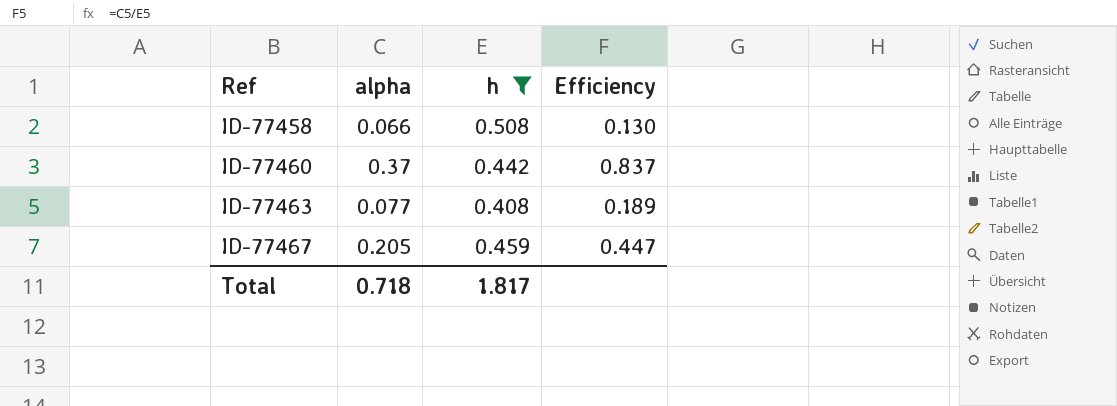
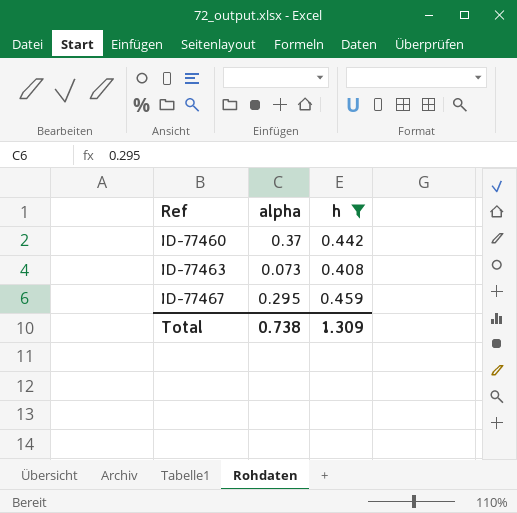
column Efficiency | formula: [alpha] / [h] -> none
row ID-77458: 0.066 | 0.508 | 0.130 -> none
ID-77463 | alpha: 0.077 -> 0.073
ID-77467 | alpha: 0.205 -> 0.295
Total | alpha: 0.718 -> 0.738
Total | h: 1.817 -> 1.309

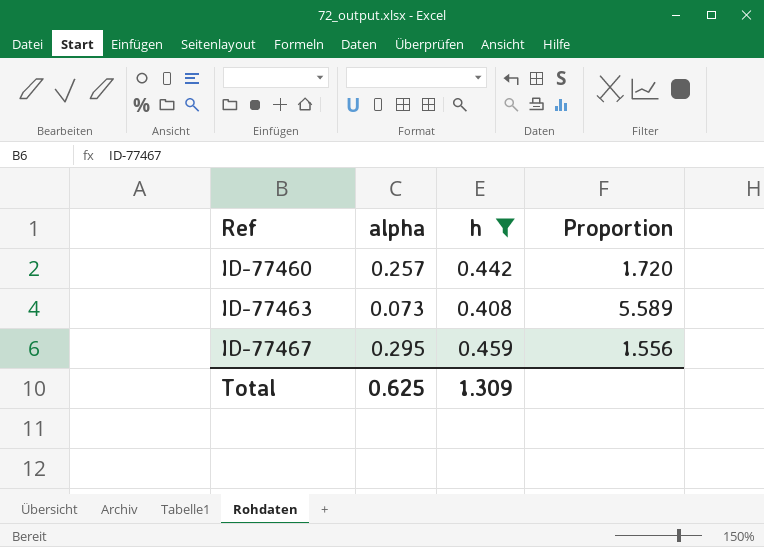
column Proportion | formula: none -> [h] / [alpha]
ID-77460 | alpha: 0.37 -> 0.257
Total | alpha: 0.738 -> 0.625

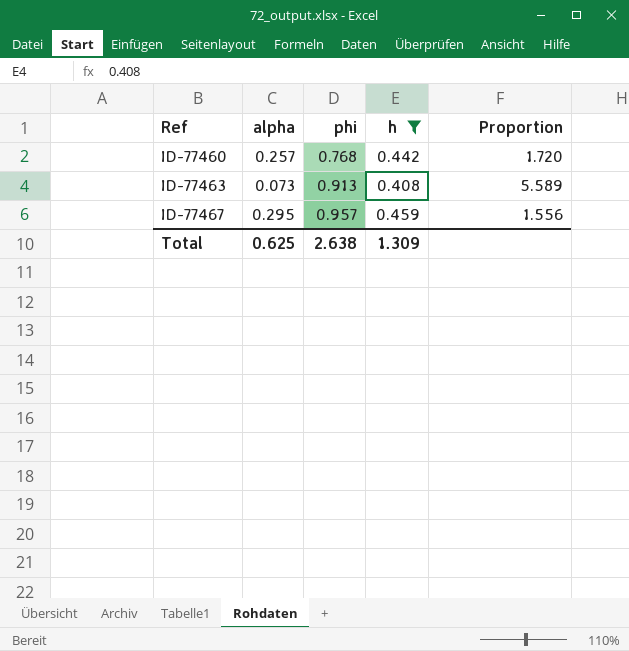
column phi | position: none -> 3

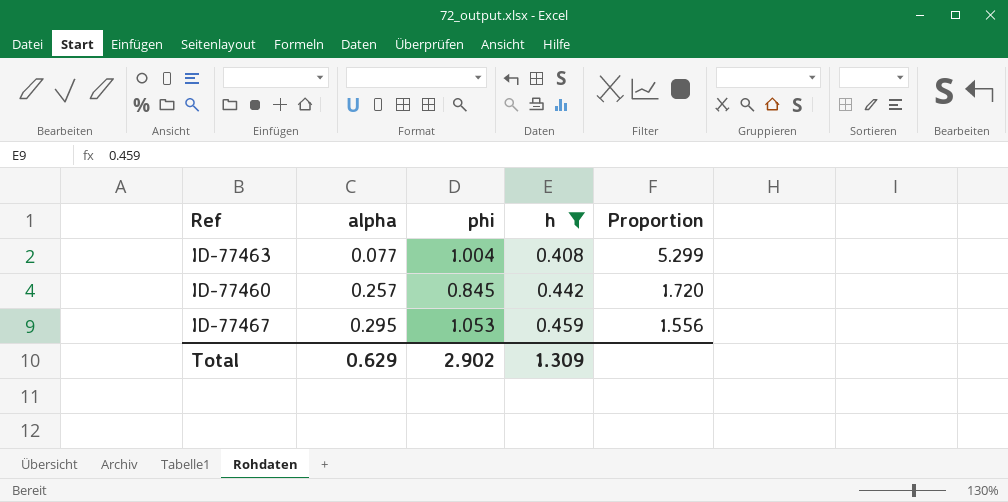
row order: Ref ascending -> alpha ascending
ID-77463 | alpha: 0.073 -> 0.077
ID-77463 | phi: 0.913 -> 1.004
ID-77463 | Proportion: 5.589 -> 5.299
ID-77460 | phi: 0.768 -> 0.845
ID-77467 | phi: 0.957 -> 1.053
Total | alpha: 0.625 -> 0.629
Total | phi: 2.638 -> 2.902

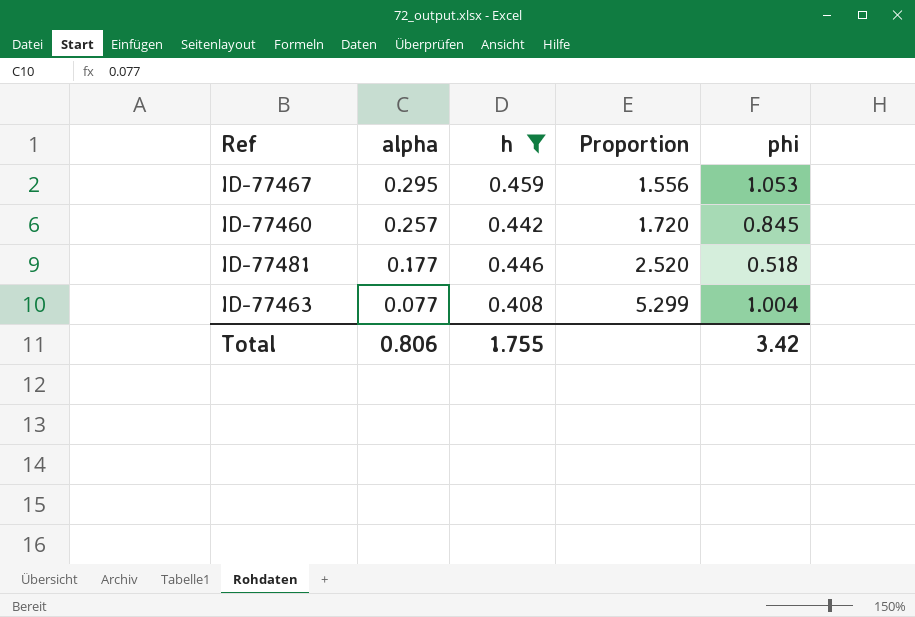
row order: alpha ascending -> alpha descending
column phi | position: 3 -> 5
row ID-77481: none -> 0.177 | 0.446 | 2.520 | 0.518
Total | alpha: 0.629 -> 0.806
Total | h: 1.309 -> 1.755
Total | phi: 2.902 -> 3.42

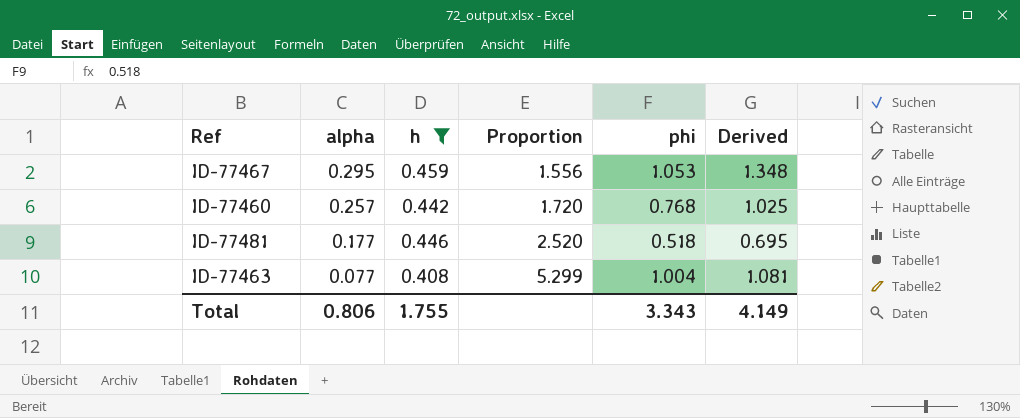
column Derived | formula: none -> [alpha] + [phi]
ID-77460 | phi: 0.845 -> 0.768
Total | phi: 3.42 -> 3.343

